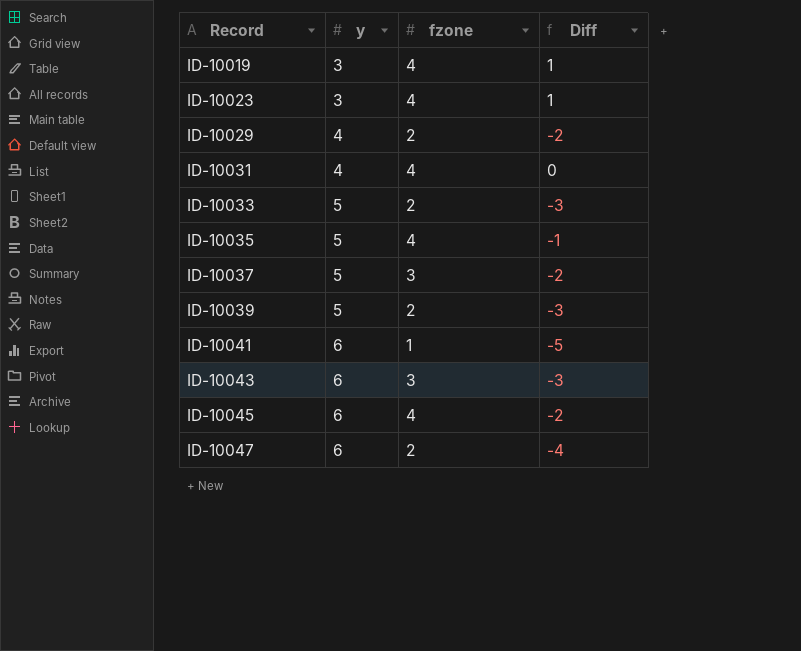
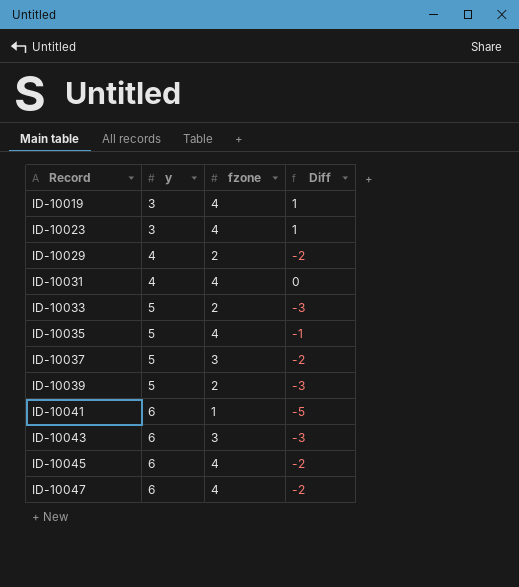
ID-10047 | fzone: 2 -> 4
ID-10047 | Diff: -4 -> -2

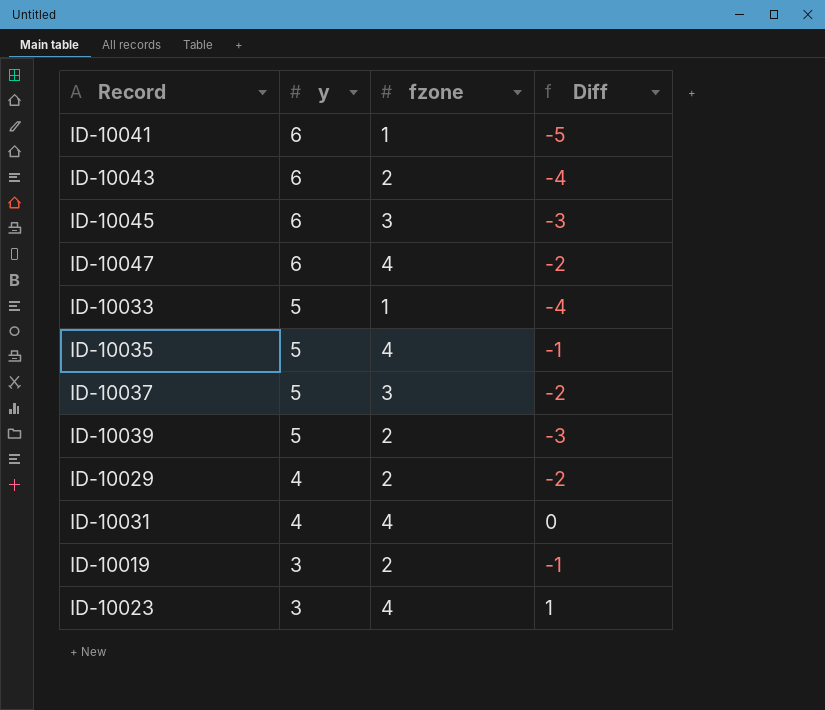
row order: Record ascending -> y descending
ID-10043 | fzone: 3 -> 2
ID-10043 | Diff: -3 -> -4
ID-10045 | fzone: 4 -> 3
ID-10045 | Diff: -2 -> -3
ID-10033 | fzone: 2 -> 1
ID-10033 | Diff: -3 -> -4
ID-10019 | fzone: 4 -> 2
ID-10019 | Diff: 1 -> -1

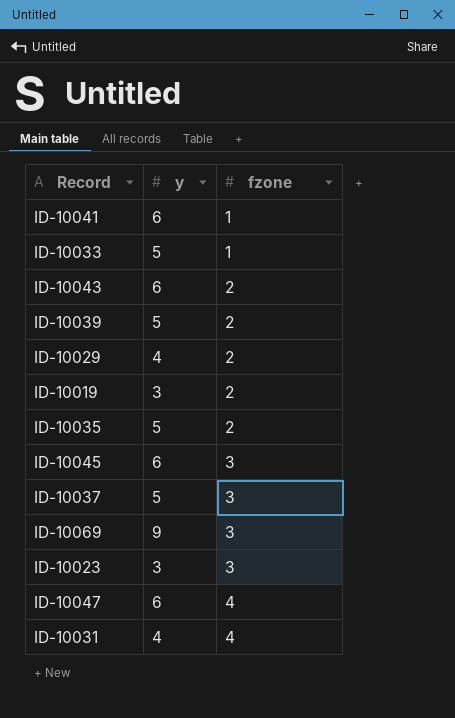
row order: y descending -> fzone ascending
column Diff | formula: [fzone] - [y] -> none
ID-10035 | fzone: 4 -> 2
row ID-10069: none -> 9 | 3
ID-10023 | fzone: 4 -> 3

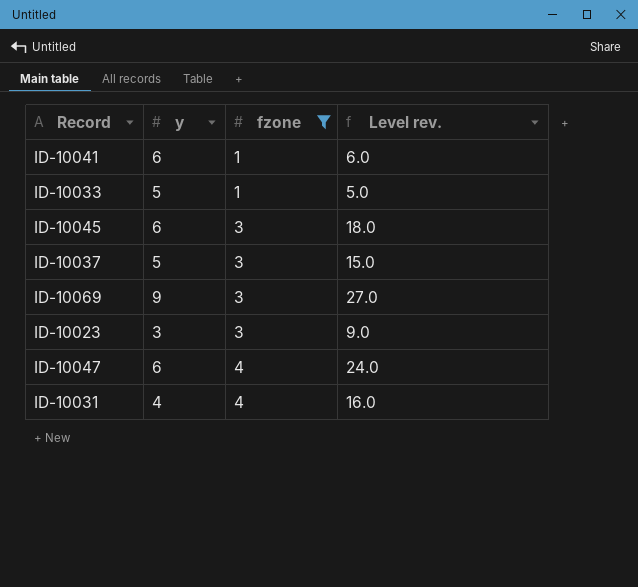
filter: none -> fzone != 2
column Level rev. | formula: none -> [y] * [fzone]

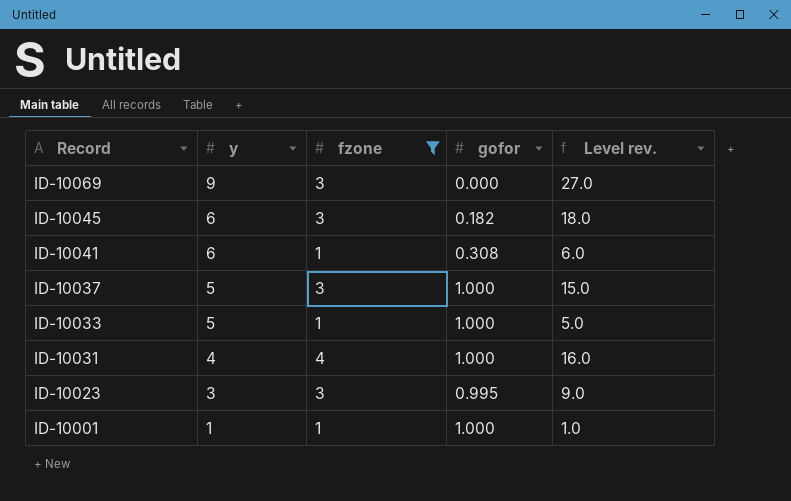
row order: fzone ascending -> Record descending
column gofor | position: none -> 4
row ID-10047: 6 | 4 | 24.0 -> none
row ID-10001: none -> 1 | 1 | 1.000 | 1.0

